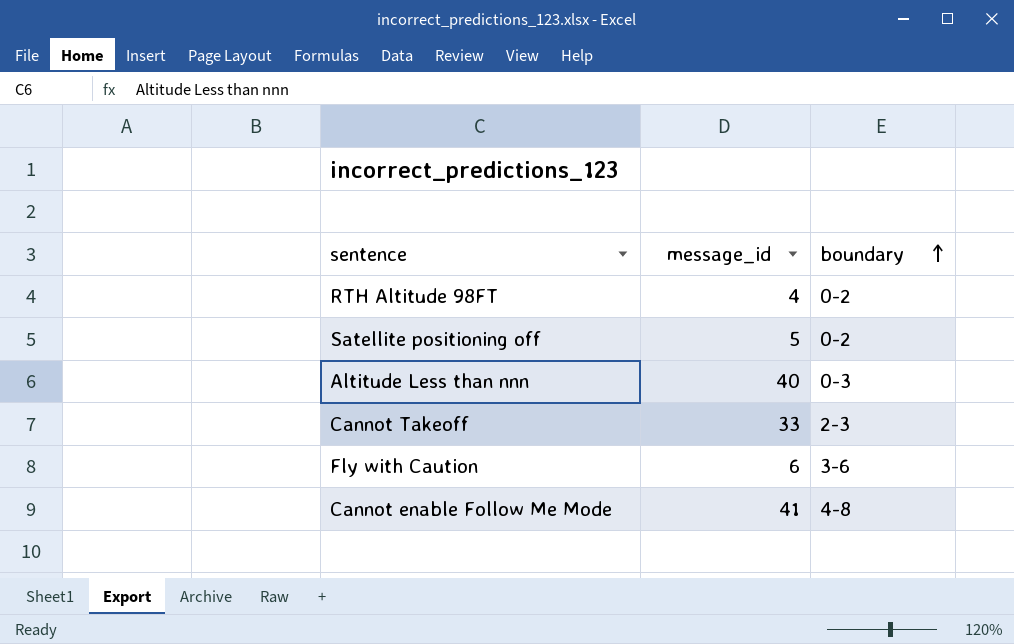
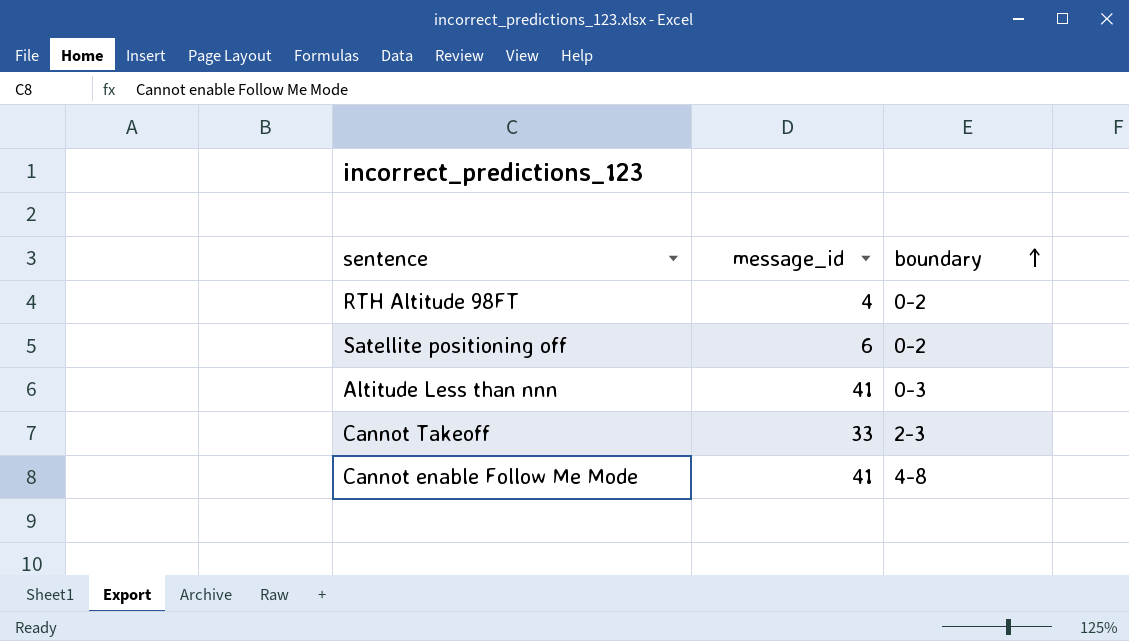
row Fly with Caution: 6 | 3-6 -> none
Satellite positioning off | message_id: 5 -> 6
Altitude Less than nnn | message_id: 40 -> 41

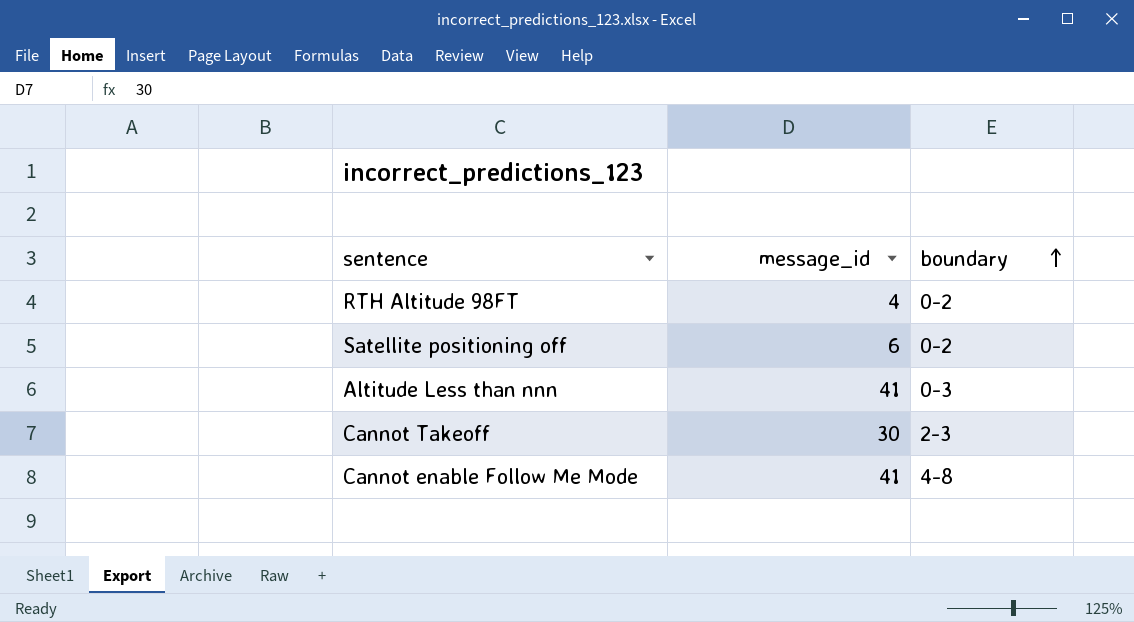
Cannot Takeoff | message_id: 33 -> 30

